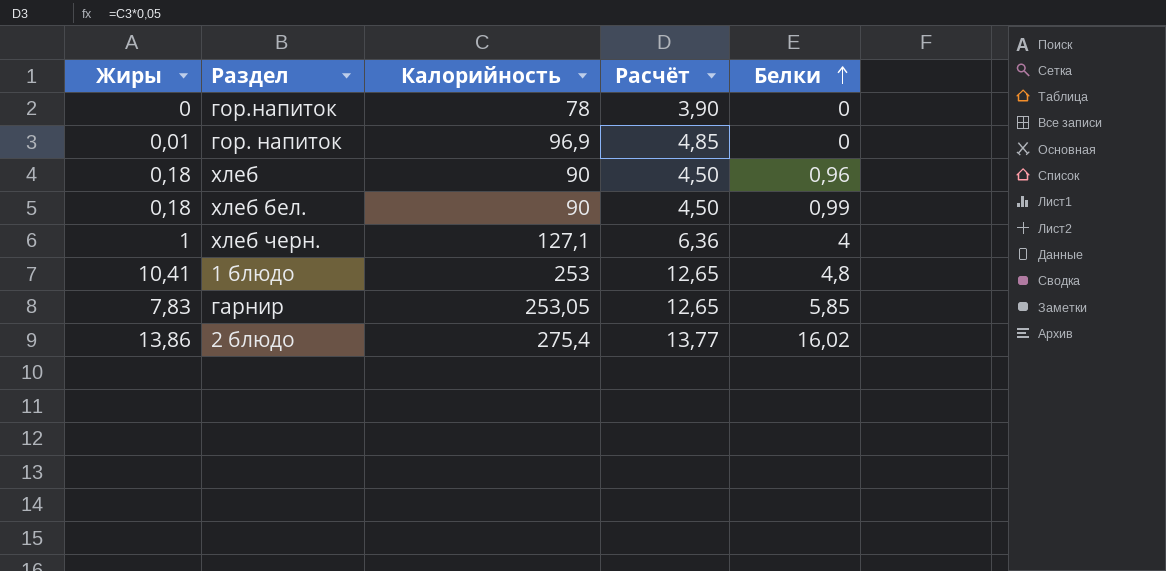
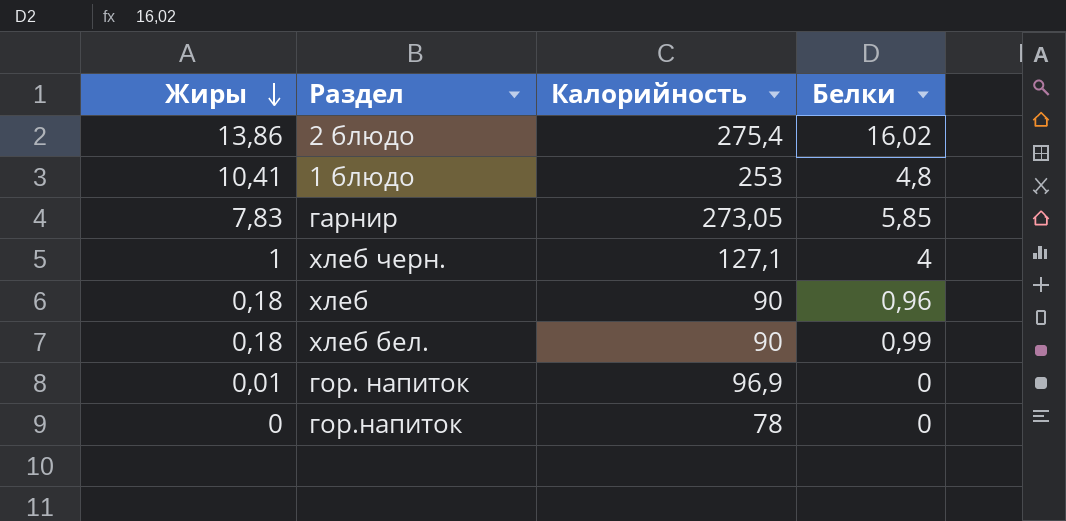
row order: Белки ascending -> Жиры descending
column Расчёт | formula: [Калорийность] * 0,05 -> none
гарнир | Калорийность: 253,05 -> 273,05

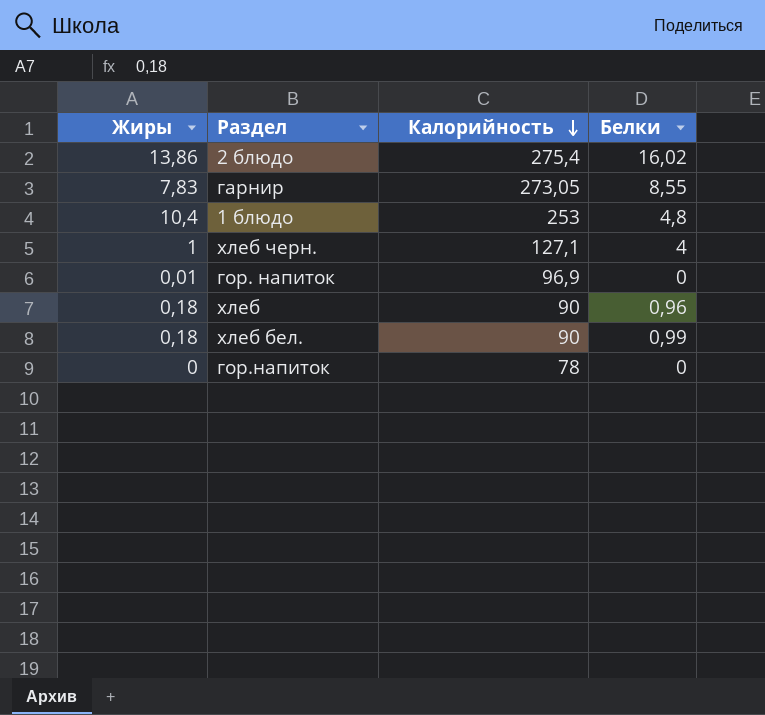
row order: Жиры descending -> Калорийность descending
гарнир | Белки: 5,85 -> 8,55
1 блюдо | Жиры: 10,41 -> 10,4

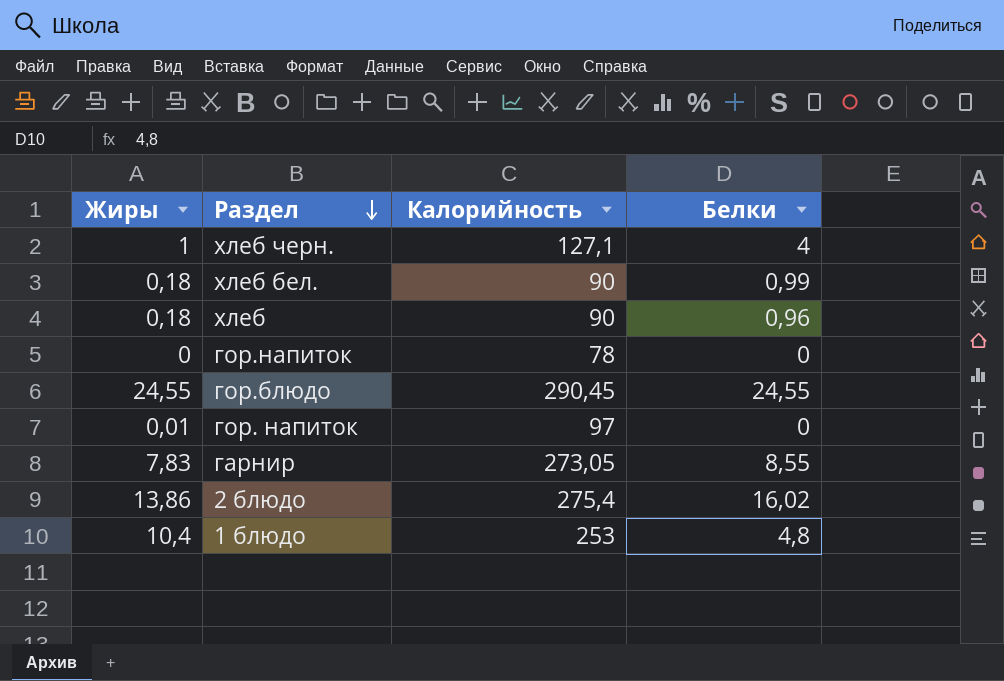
row order: Калорийность descending -> Раздел descending
row гор.блюдо: none -> 24,55 | 290,45 | 24,55
гор. напиток | Калорийность: 96,9 -> 97

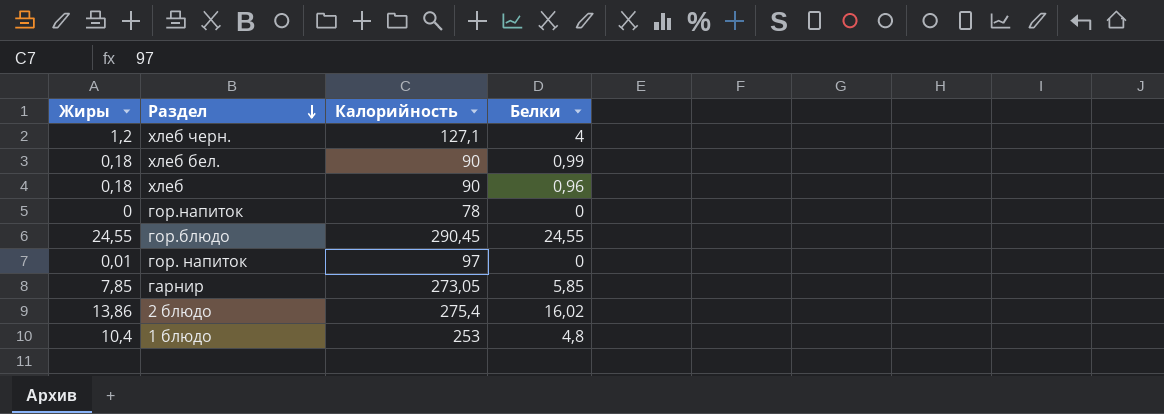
хлеб черн. | Жиры: 1 -> 1,2
гарнир | Жиры: 7,83 -> 7,85
гарнир | Белки: 8,55 -> 5,85

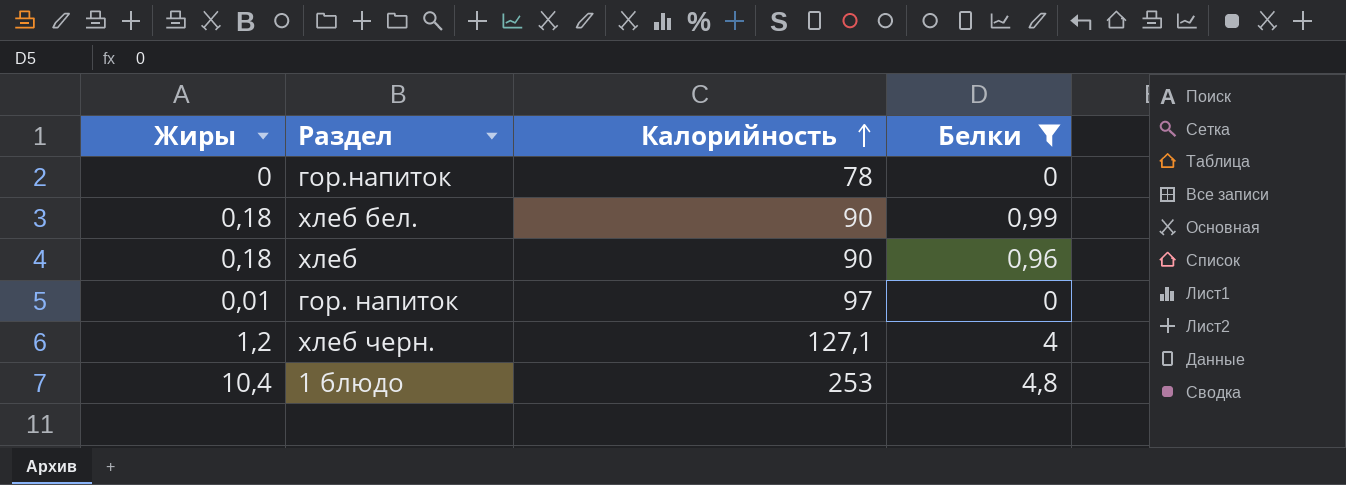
filter: none -> Белки <= 4,8
row order: Раздел descending -> Калорийность ascending

